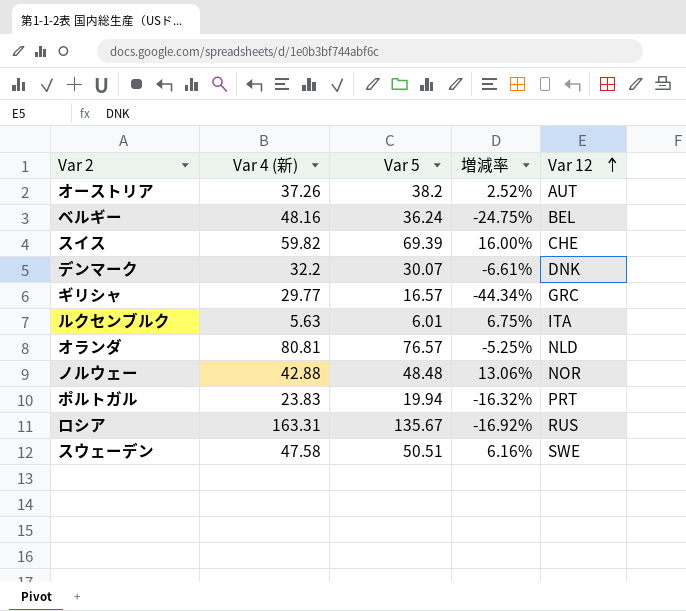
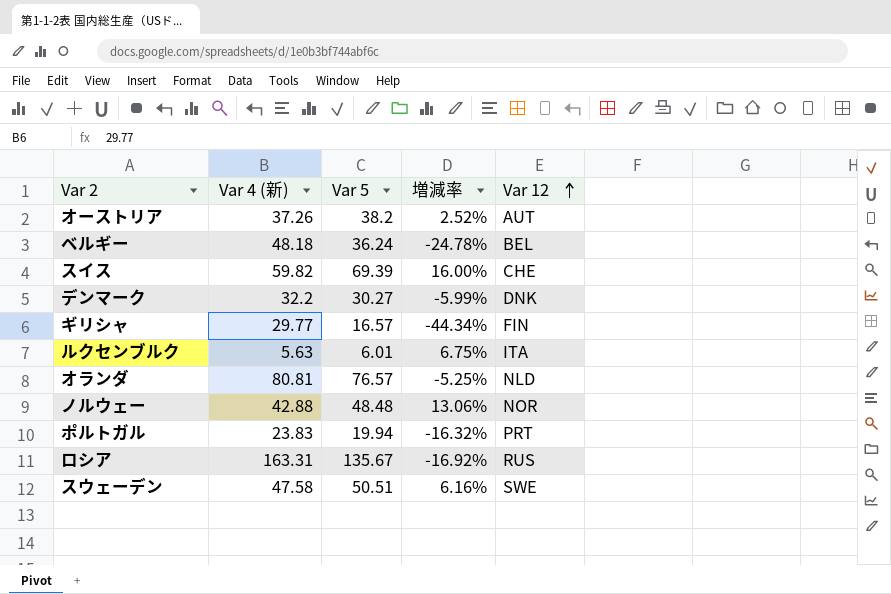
ベルギー | Var 4 (新): 48.16 -> 48.18
ベルギー | 増減率: -24.75% -> -24.78%
デンマーク | Var 5: 30.07 -> 30.27
デンマーク | 増減率: -6.61% -> -5.99%
ギリシャ | Var 12: GRC -> FIN

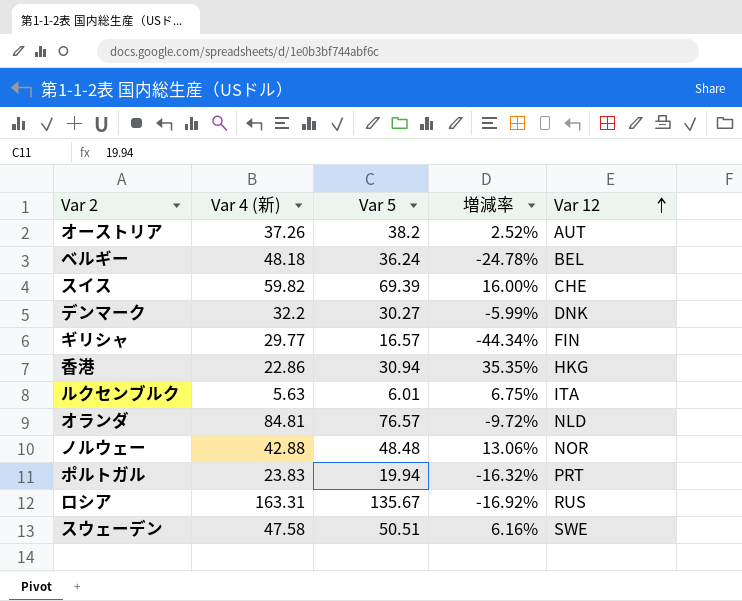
row 香港: none -> 22.86 | 30.94 | 35.35% | HKG
オランダ | Var 4 (新): 80.81 -> 84.81
オランダ | 増減率: -5.25% -> -9.72%

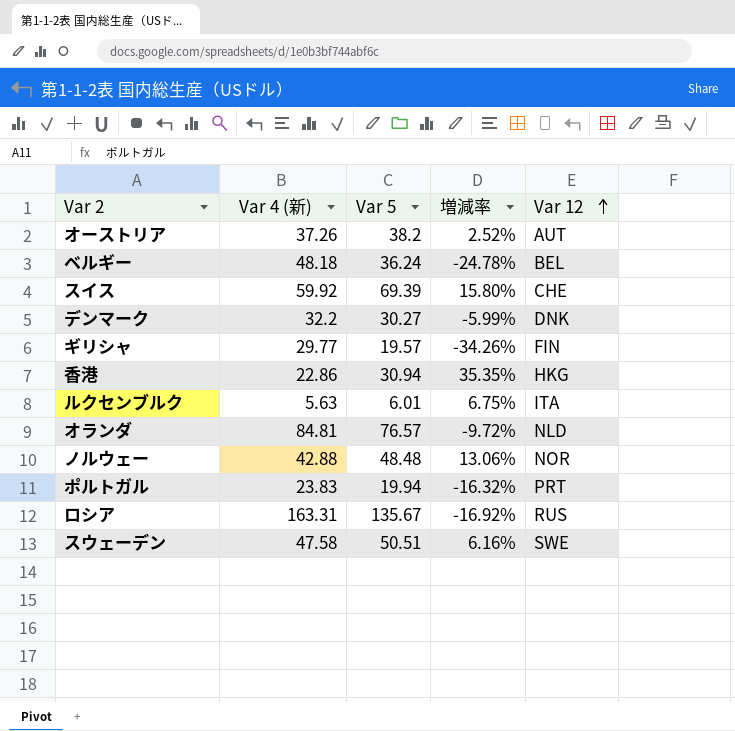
スイス | Var 4 (新): 59.82 -> 59.92
スイス | 増減率: 16.00% -> 15.80%
ギリシャ | Var 5: 16.57 -> 19.57
ギリシャ | 増減率: -44.34% -> -34.26%

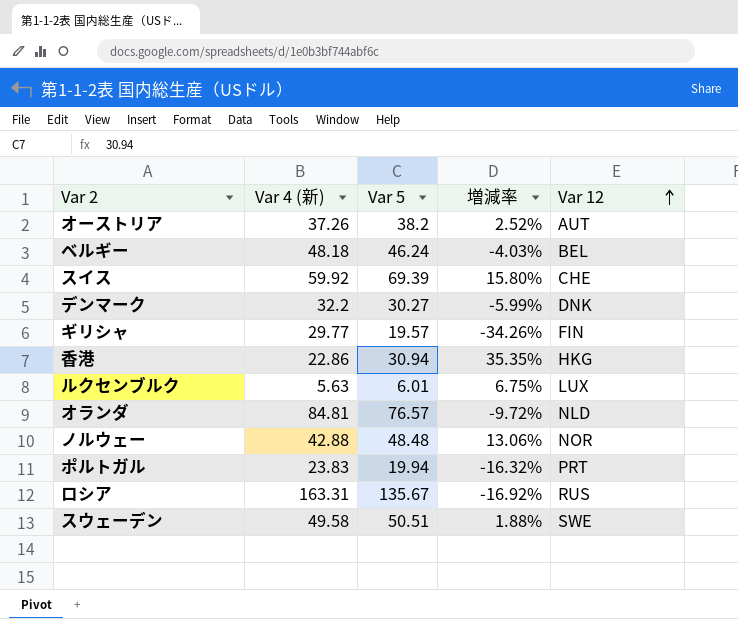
ベルギー | Var 5: 36.24 -> 46.24
ベルギー | 増減率: -24.78% -> -4.03%
ルクセンブルク | Var 12: ITA -> LUX
スウェーデン | Var 4 (新): 47.58 -> 49.58
スウェーデン | 増減率: 6.16% -> 1.88%

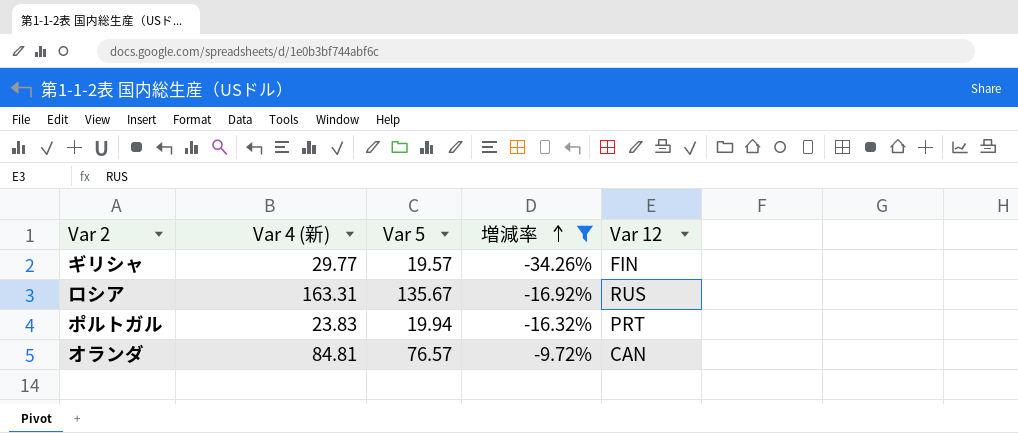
filter: none -> 増減率 <= -9.72%
row order: Var 12 ascending -> 増減率 ascending
オランダ | Var 12: NLD -> CAN

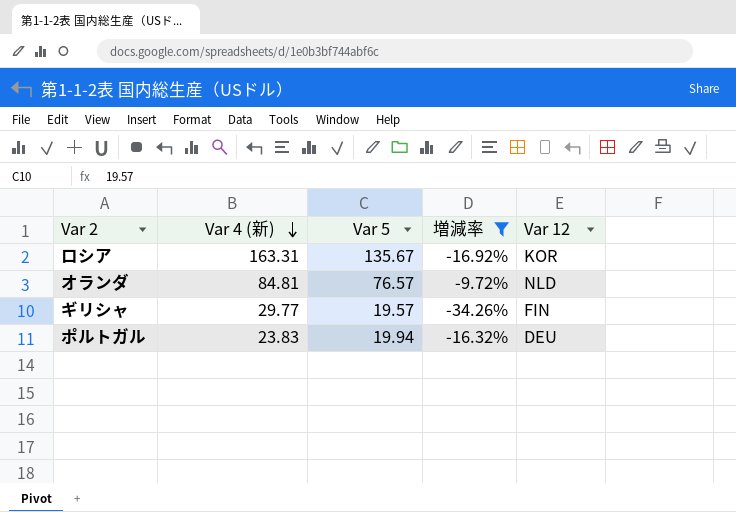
row order: 増減率 ascending -> Var 4 (新) descending
ロシア | Var 12: RUS -> KOR
オランダ | Var 12: CAN -> NLD
ポルトガル | Var 12: PRT -> DEU

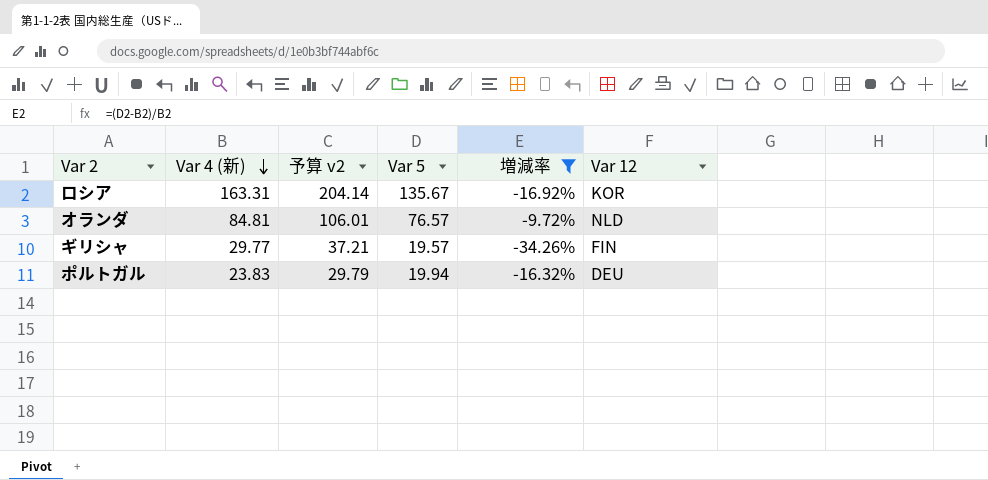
column 予算 v2 | formula: none -> [Var 4 (新)] * 1.25

